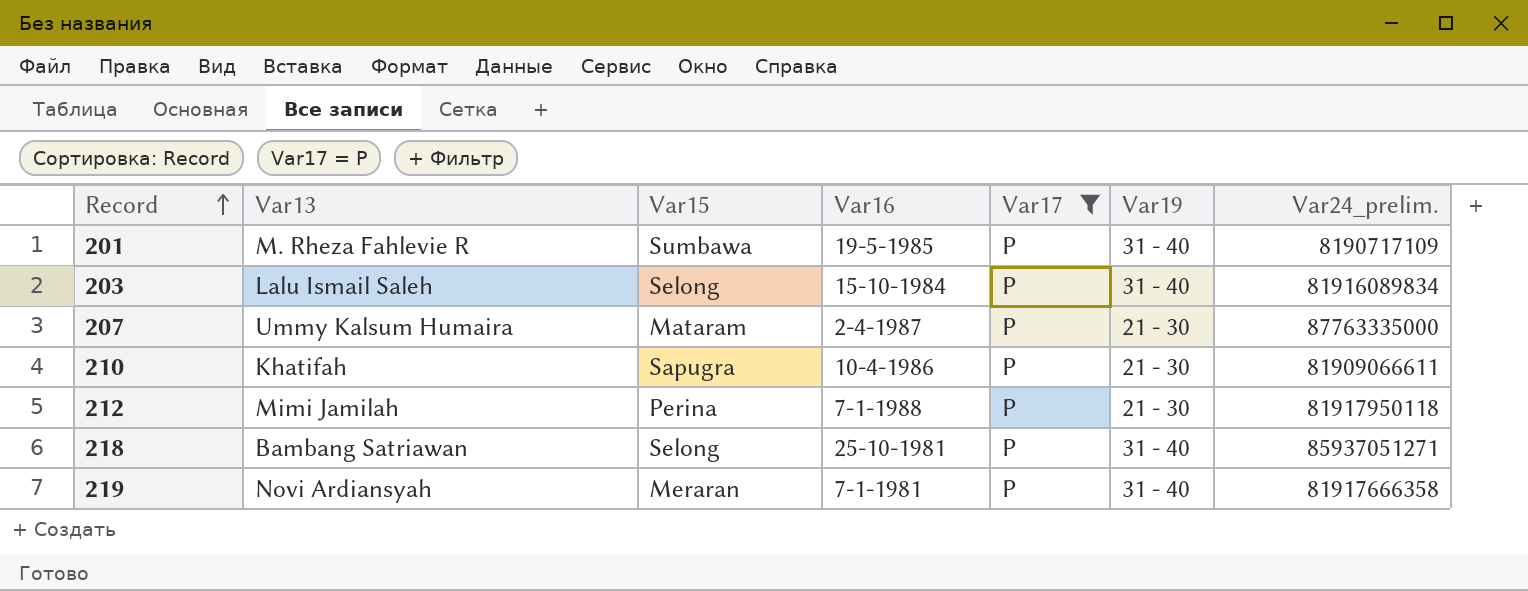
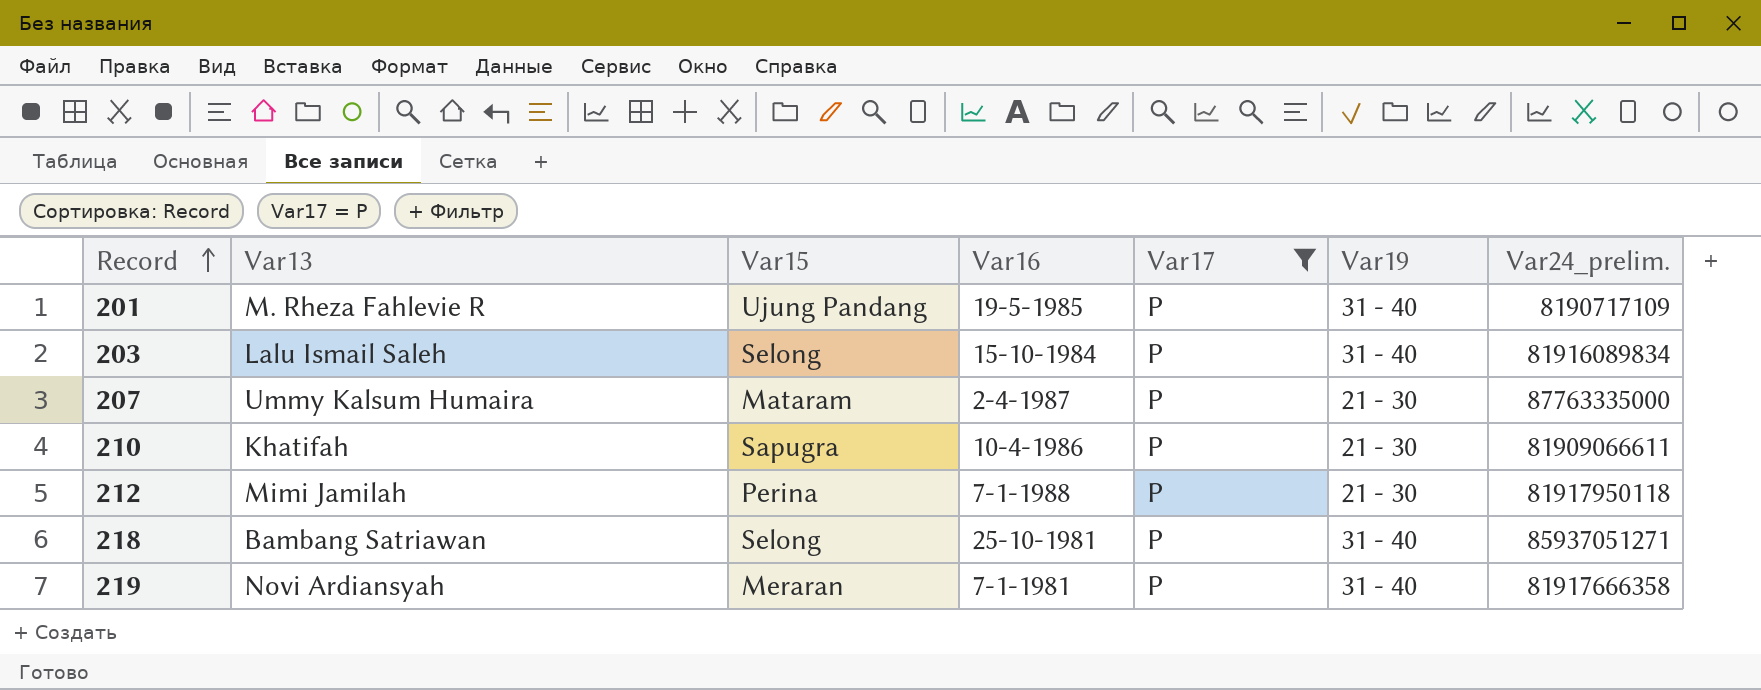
201 | Var15: Sumbawa -> Ujung Pandang

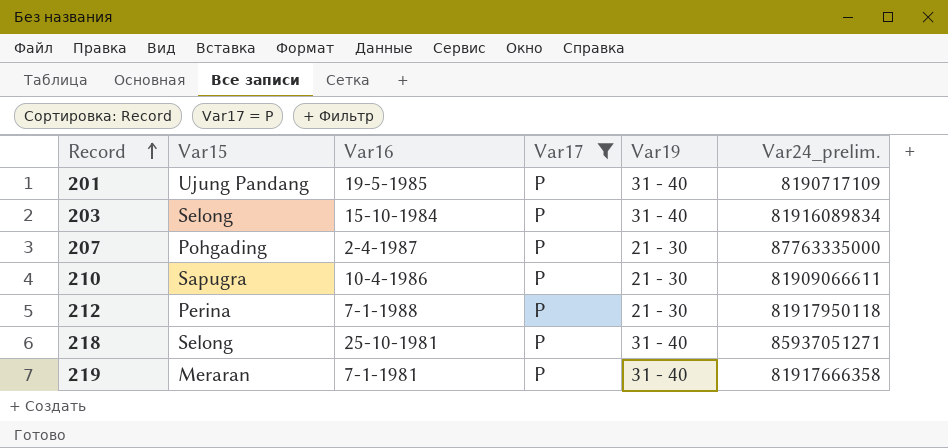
column Var13 | position: 2 -> none
207 | Var15: Mataram -> Pohgading

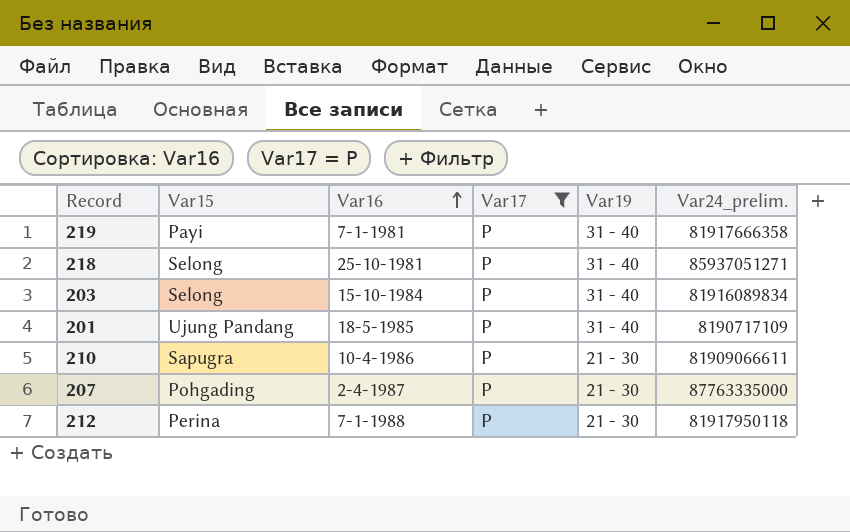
row order: Record ascending -> Var16 ascending
219 | Var15: Meraran -> Payi
201 | Var16: 19-5-1985 -> 18-5-1985

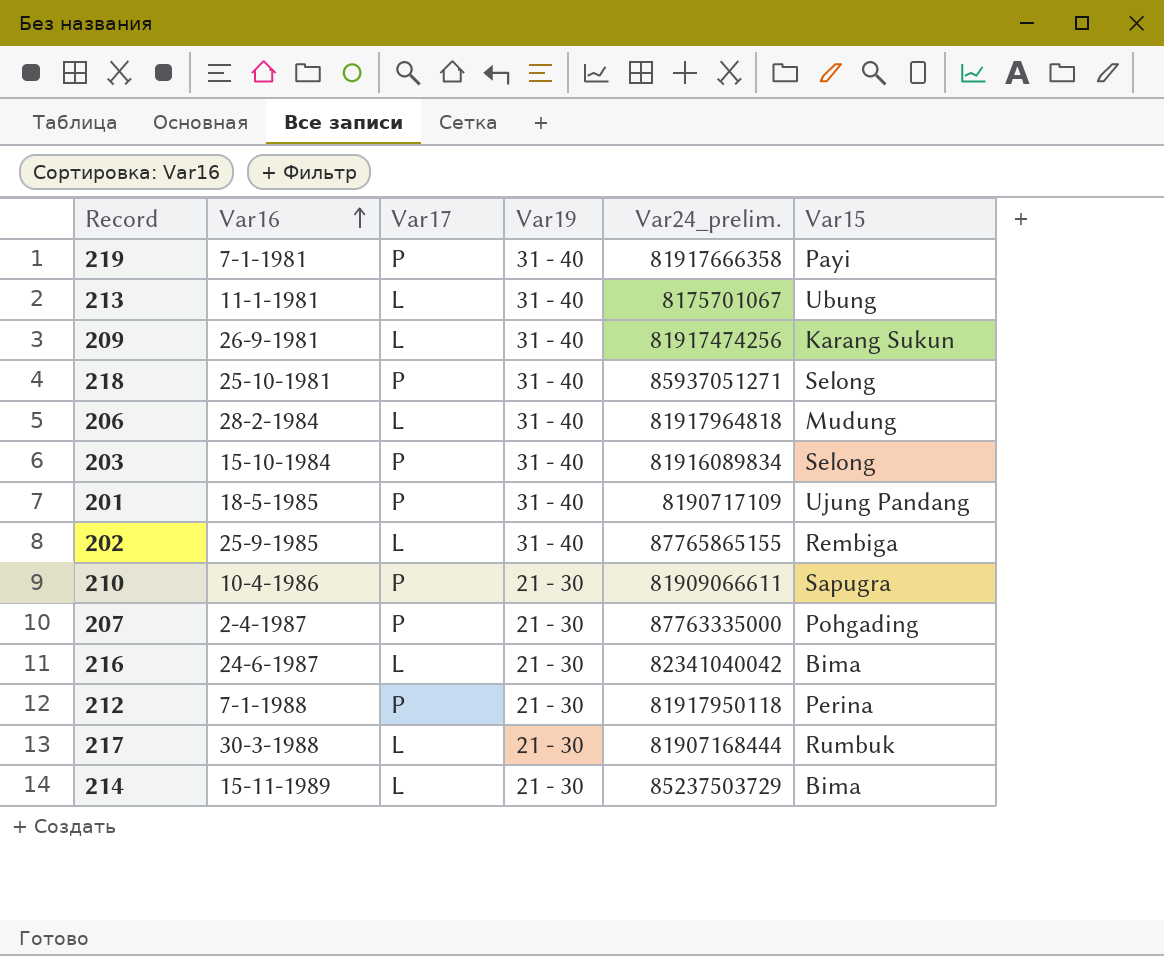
filter: Var17 = P -> none
column Var15 | position: 2 -> 6

